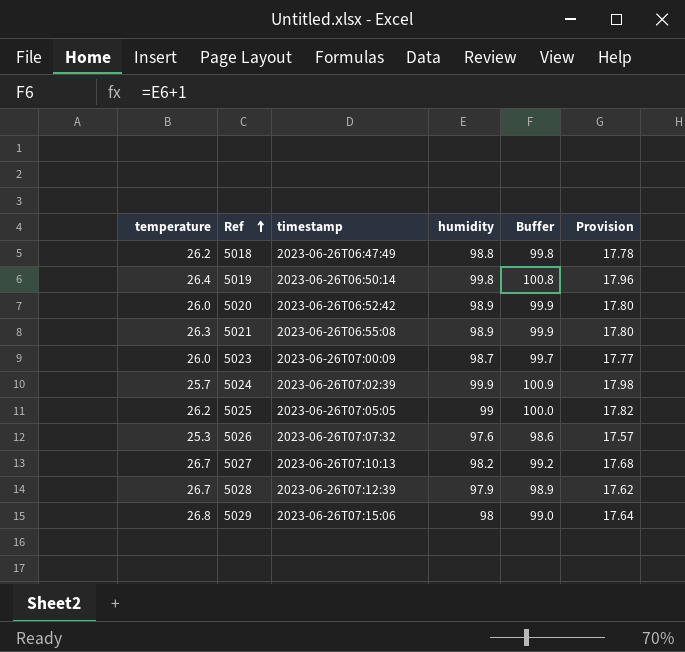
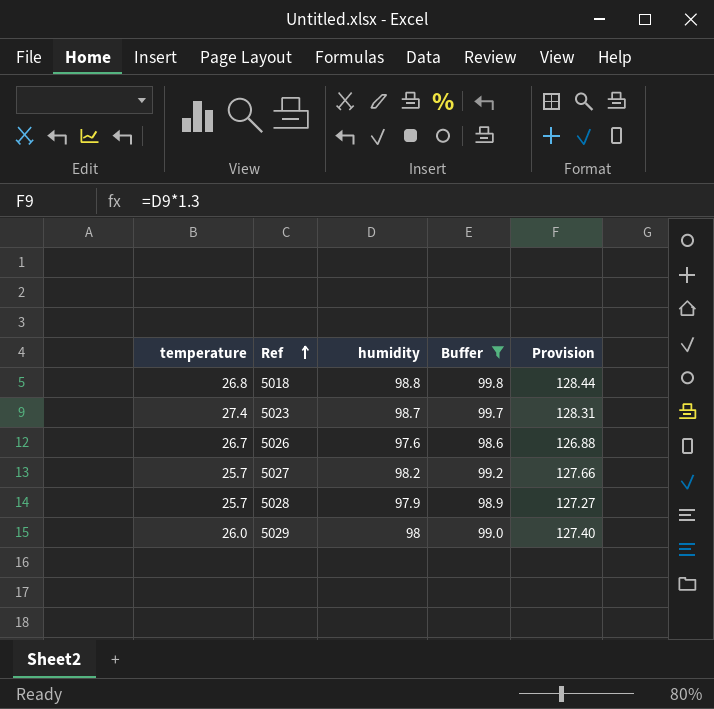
filter: none -> Buffer <= 99.8
column timestamp | position: 3 -> none
column Provision | formula: [humidity] * 0.18 -> [humidity] * 1.3
5018 | temperature: 26.2 -> 26.8
5023 | temperature: 26.0 -> 27.4
5026 | temperature: 25.3 -> 26.7
5027 | temperature: 26.7 -> 25.7
5028 | temperature: 26.7 -> 25.7
5029 | temperature: 26.8 -> 26.0

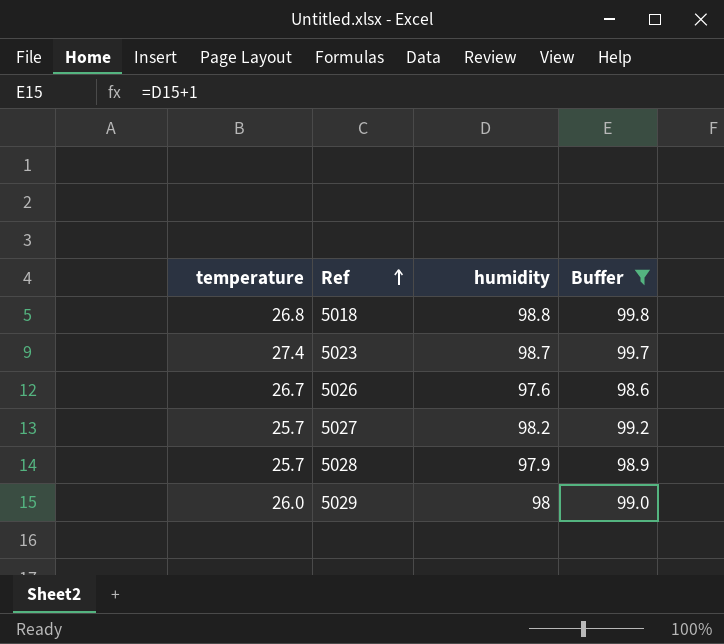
column Provision | formula: [humidity] * 1.3 -> none

